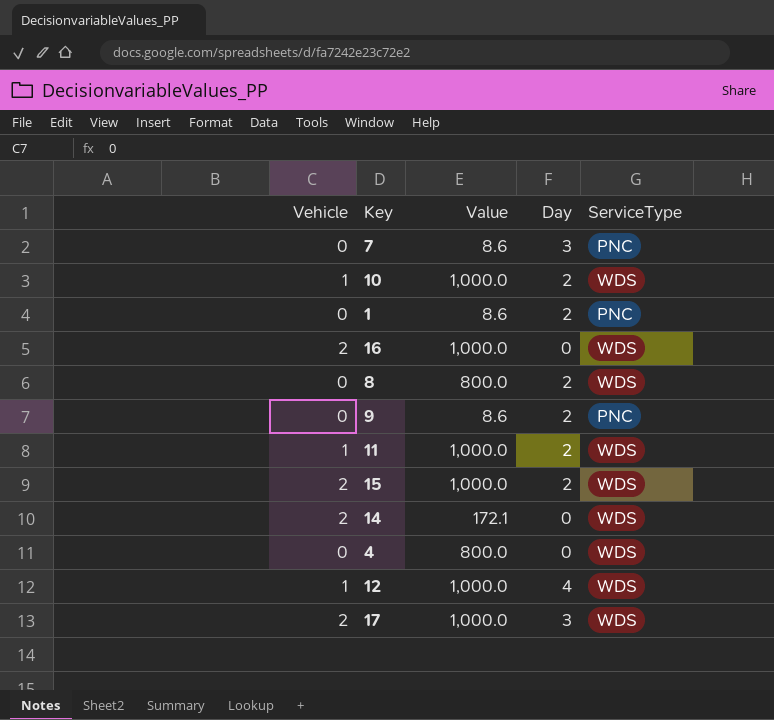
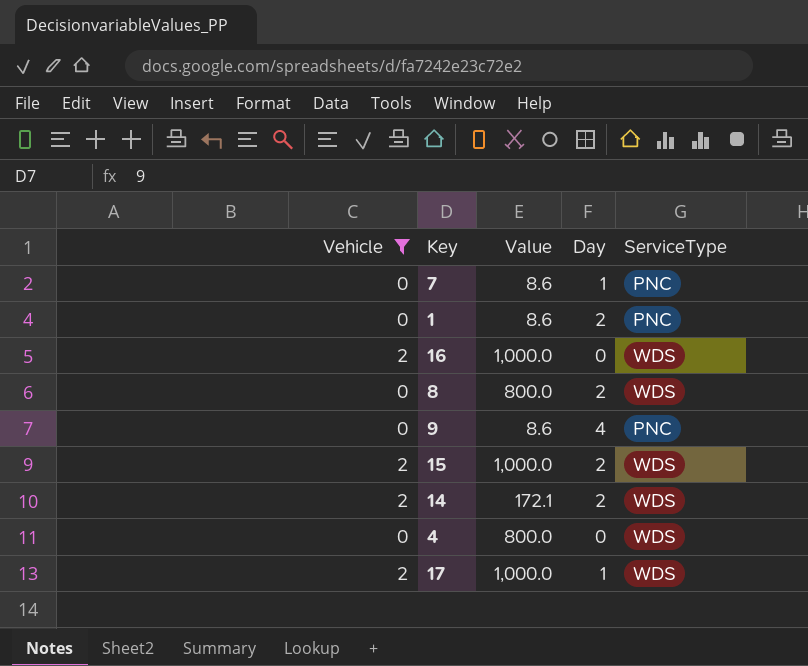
filter: none -> Vehicle != 1
7 | Day: 3 -> 1
9 | Day: 2 -> 4
14 | Day: 0 -> 2
17 | Day: 3 -> 1

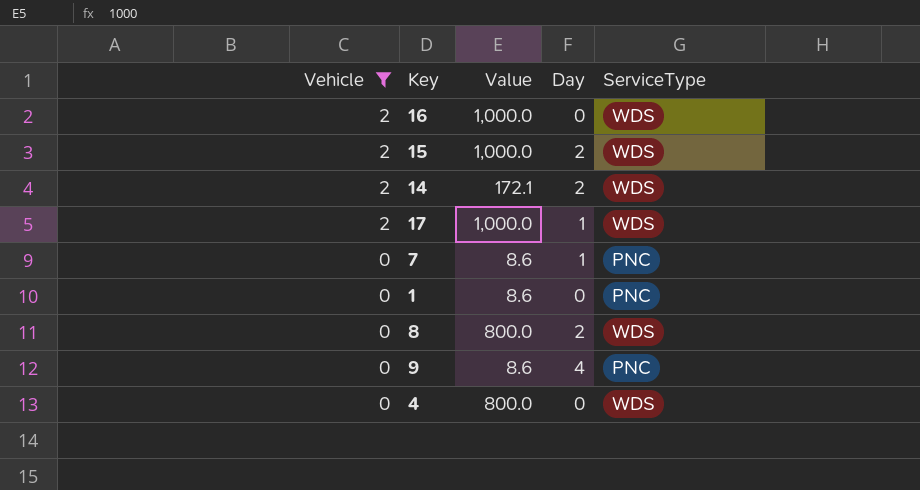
row order: none -> Vehicle descending
1 | Day: 2 -> 0

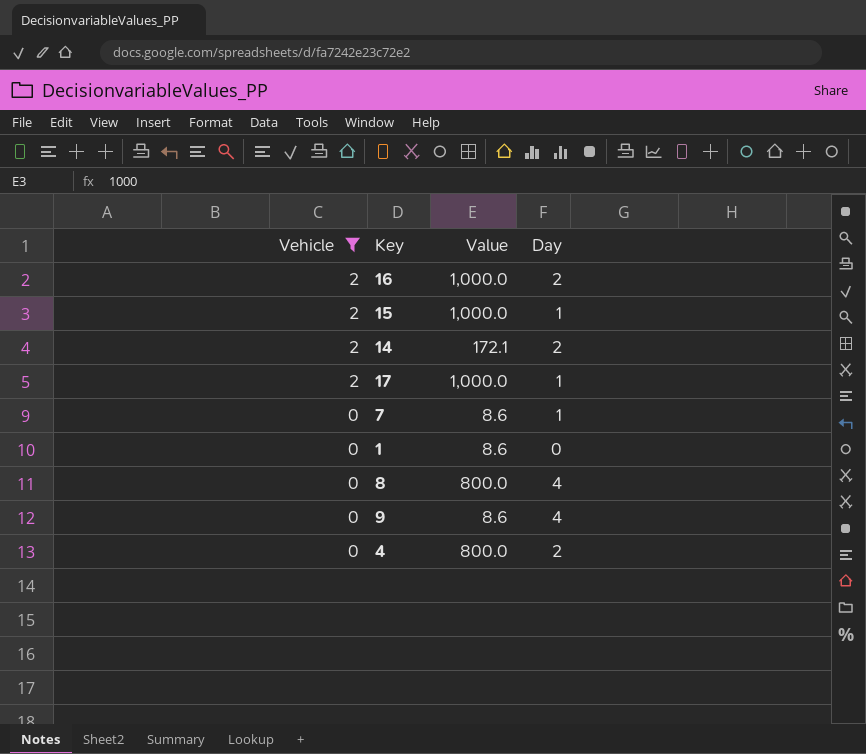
column ServiceType | position: 5 -> none
16 | Day: 0 -> 2
15 | Day: 2 -> 1
8 | Day: 2 -> 4
4 | Day: 0 -> 2

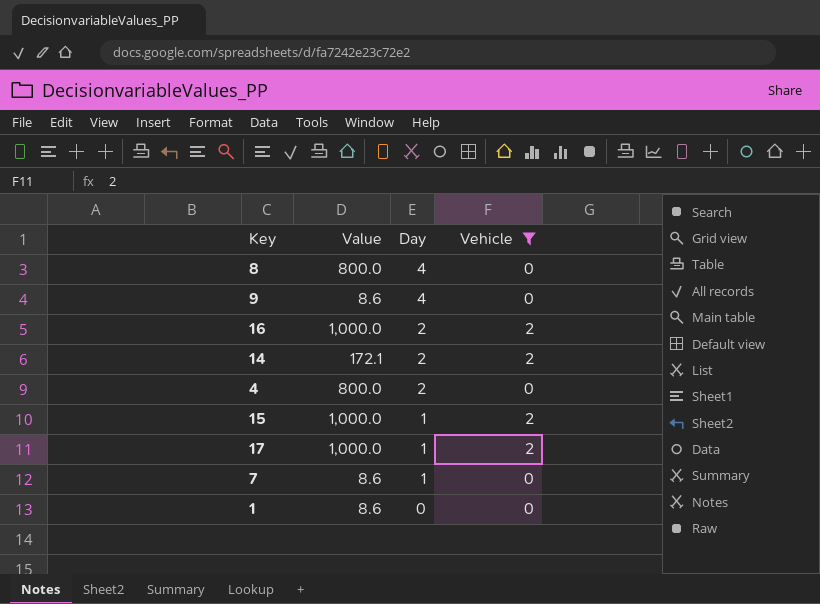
row order: Vehicle descending -> Day descending
column Vehicle | position: 1 -> 4

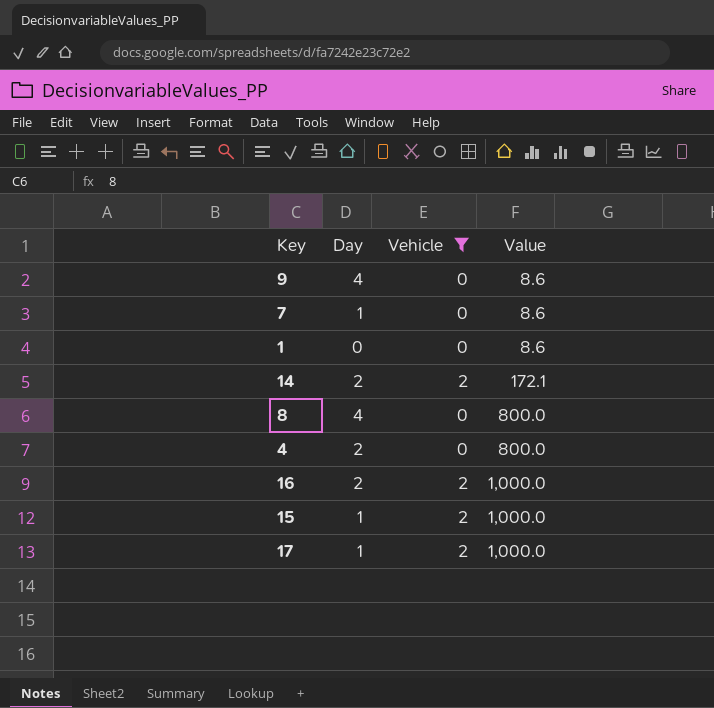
row order: Day descending -> Value ascending
column Value | position: 2 -> 4

